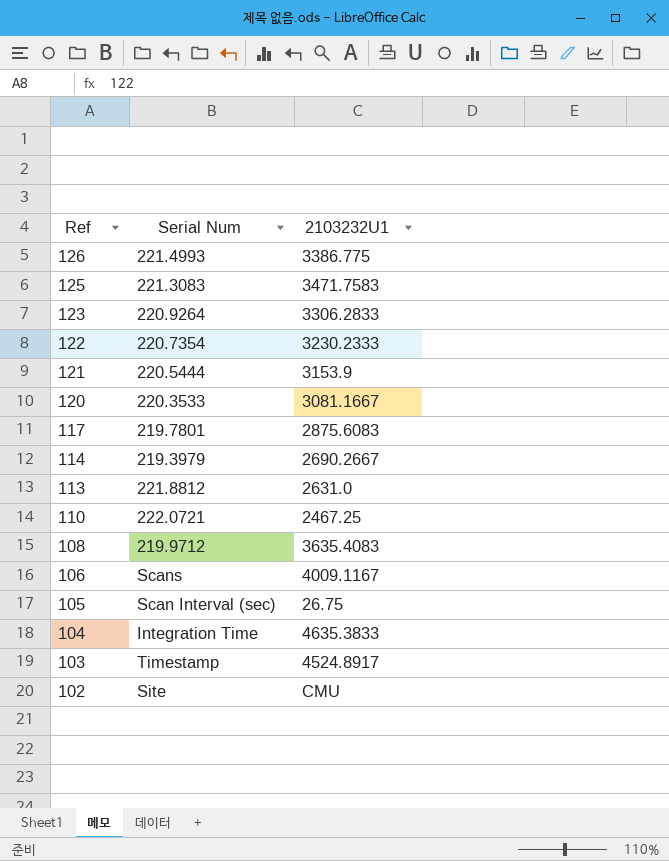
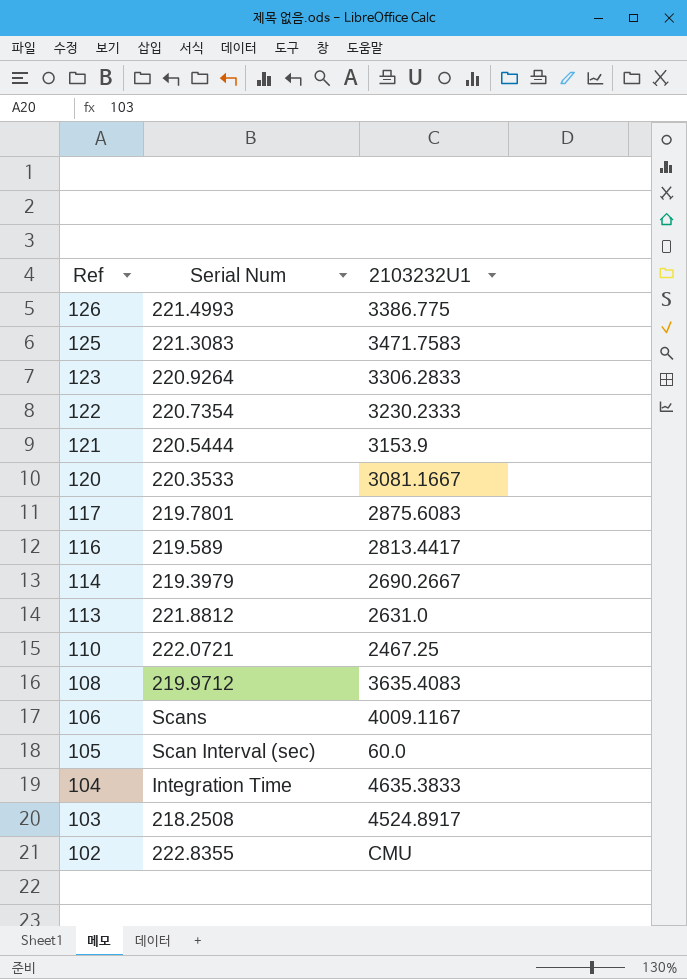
row 116: none -> 219.589 | 2813.4417
105 | 2103232U1: 26.75 -> 60.0
103 | Serial Num: Timestamp -> 218.2508
102 | Serial Num: Site -> 222.8355

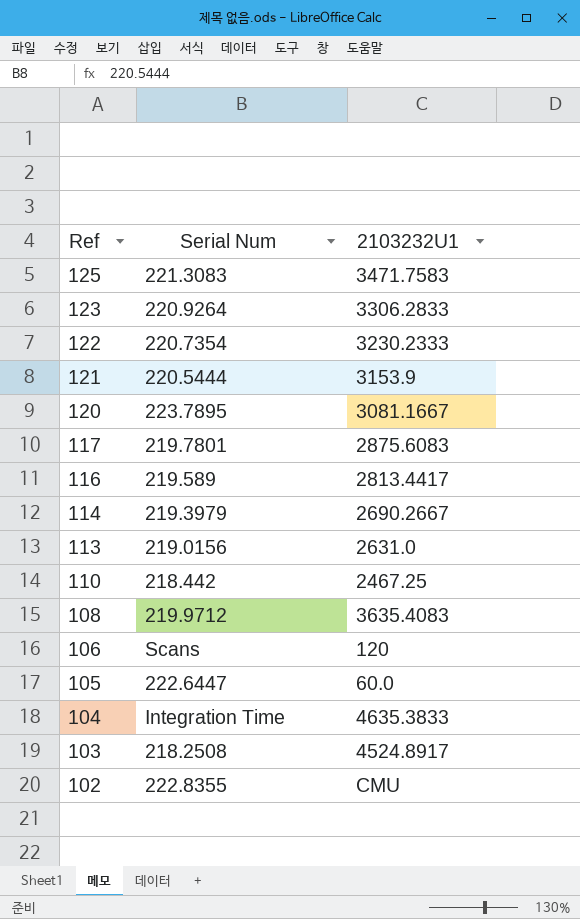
row 126: 221.4993 | 3386.775 -> none
120 | Serial Num: 220.3533 -> 223.7895
113 | Serial Num: 221.8812 -> 219.0156
110 | Serial Num: 222.0721 -> 218.442
106 | 2103232U1: 4009.1167 -> 120
105 | Serial Num: Scan Interval (sec) -> 222.6447

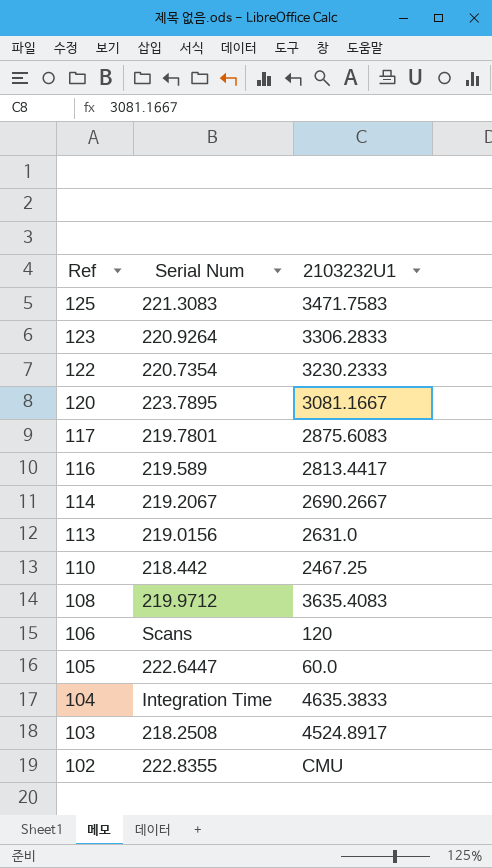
row 121: 220.5444 | 3153.9 -> none
114 | Serial Num: 219.3979 -> 219.2067

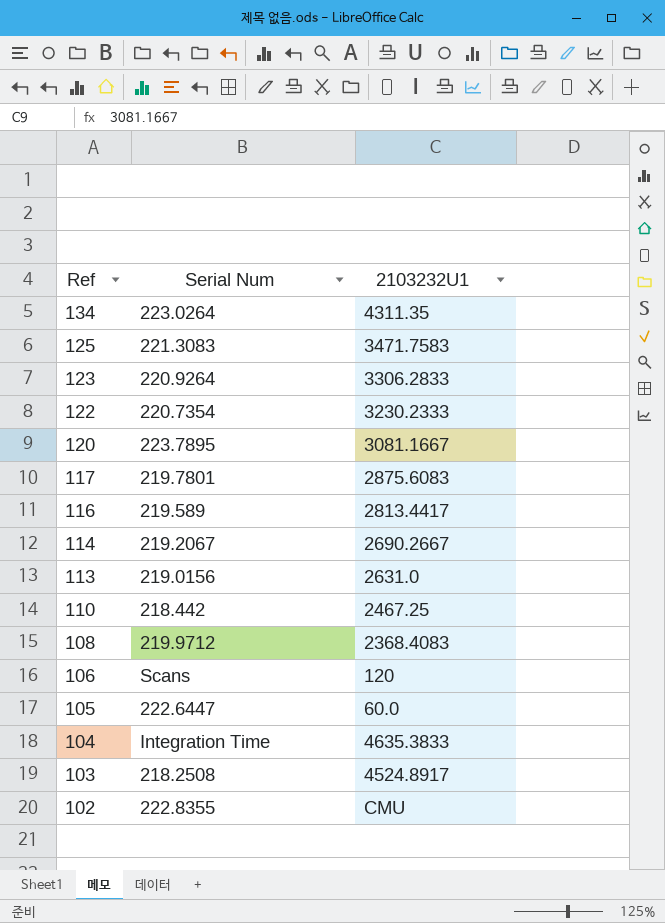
row 134: none -> 223.0264 | 4311.35
108 | 2103232U1: 3635.4083 -> 2368.4083

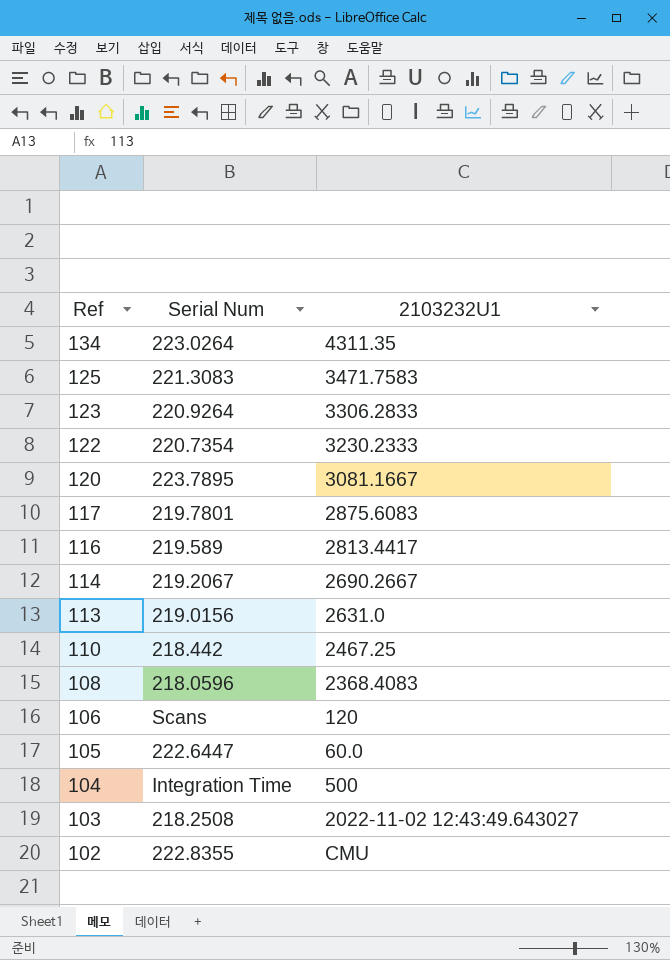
108 | Serial Num: 219.9712 -> 218.0596
104 | 2103232U1: 4635.3833 -> 500
103 | 2103232U1: 4524.8917 -> 2022-11-02 12:43:49.643027

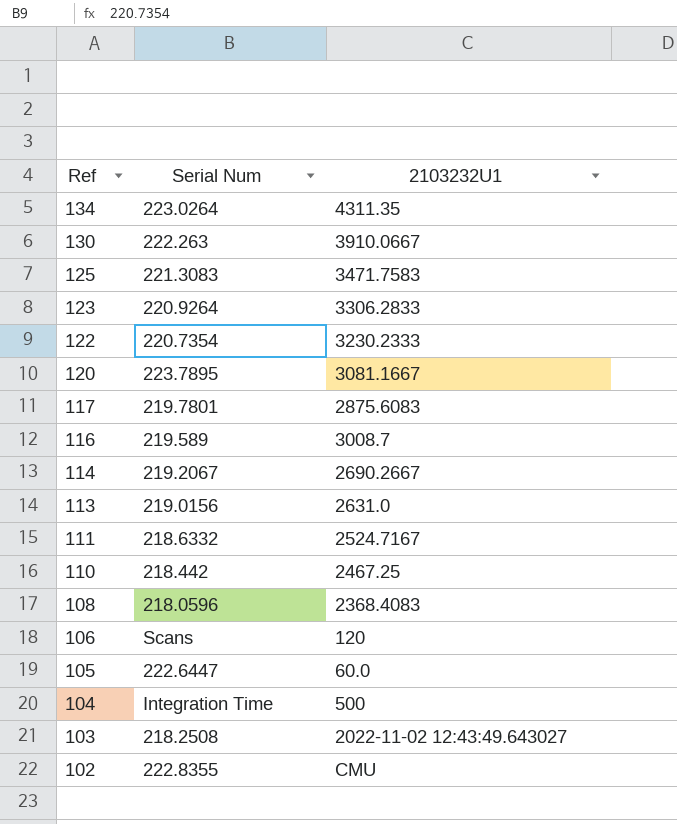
row 130: none -> 222.263 | 3910.0667
116 | 2103232U1: 2813.4417 -> 3008.7
row 111: none -> 218.6332 | 2524.7167

